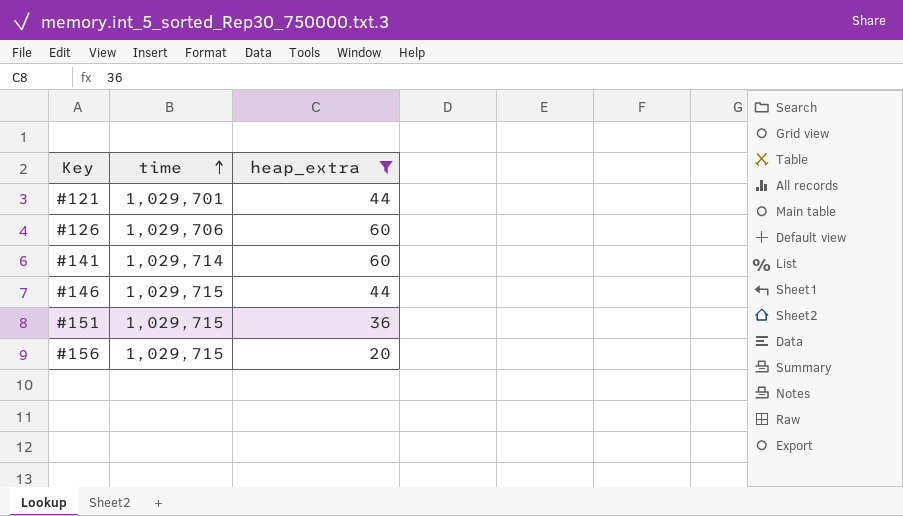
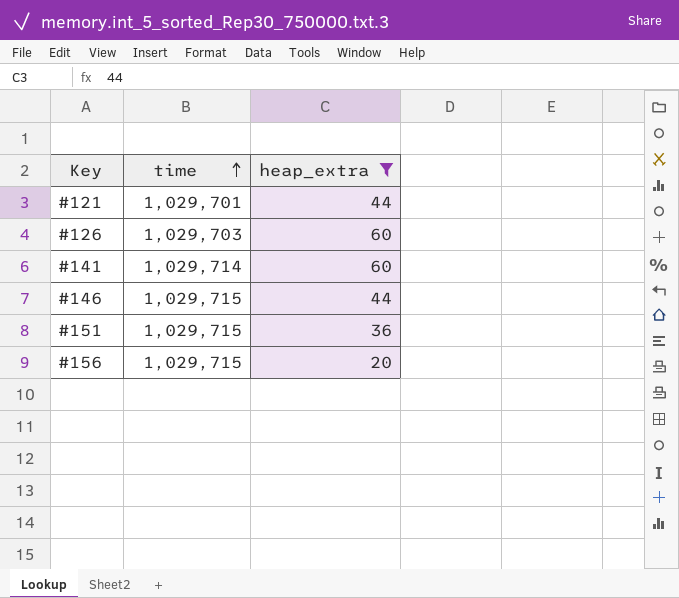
#126 | time: 1,029,706 -> 1,029,703

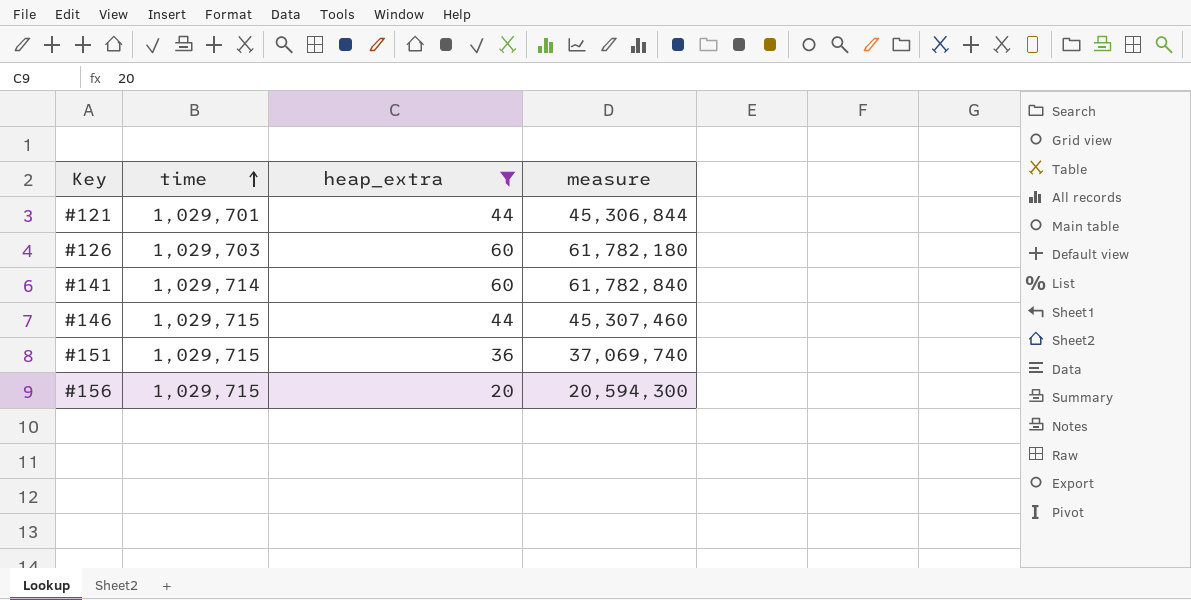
column measure | formula: none -> [time] * [heap_extra]

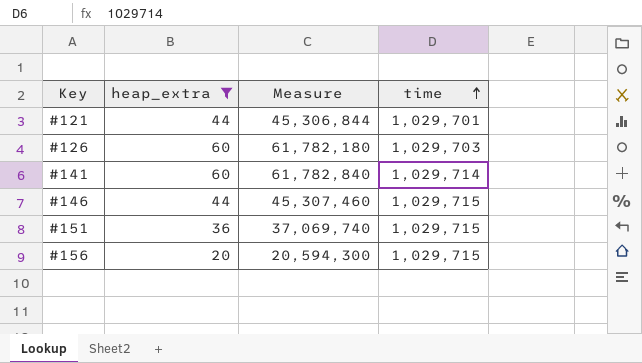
column name: measure -> Measure
column time | position: 2 -> 4

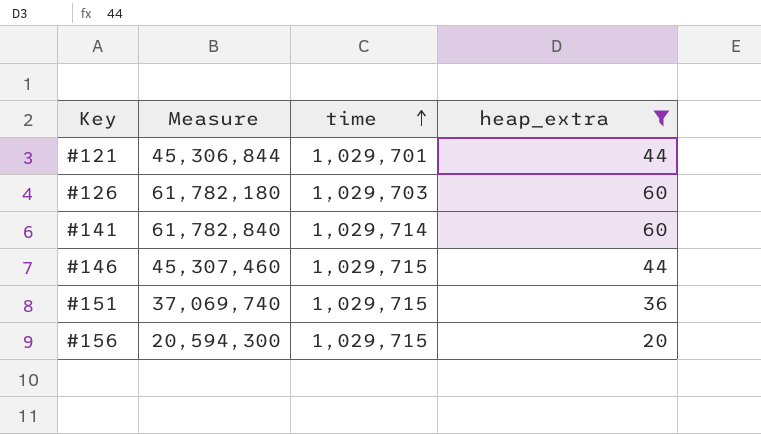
column heap_extra | position: 2 -> 4

